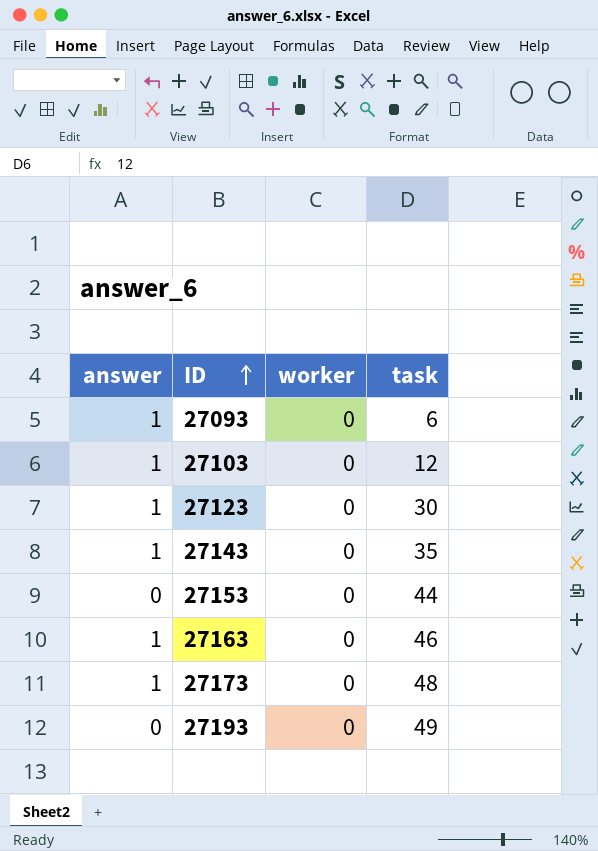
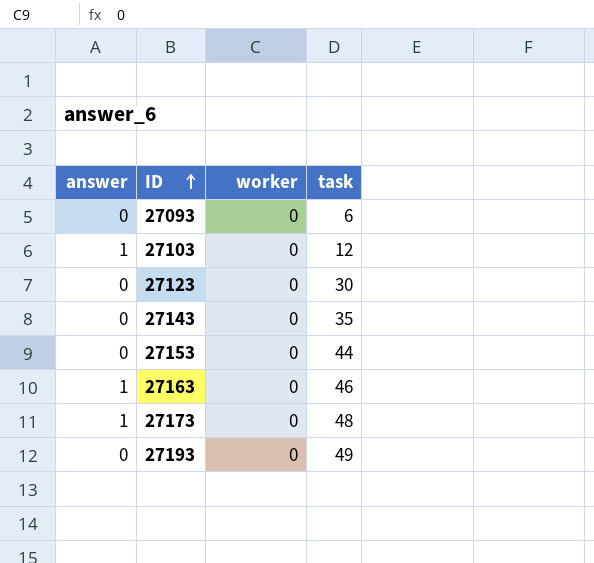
27093 | answer: 1 -> 0
27123 | answer: 1 -> 0
27143 | answer: 1 -> 0

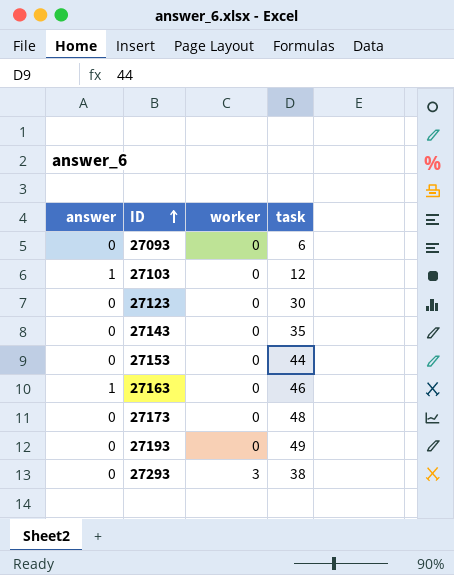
27173 | answer: 1 -> 0
row 27293: none -> 0 | 3 | 38

